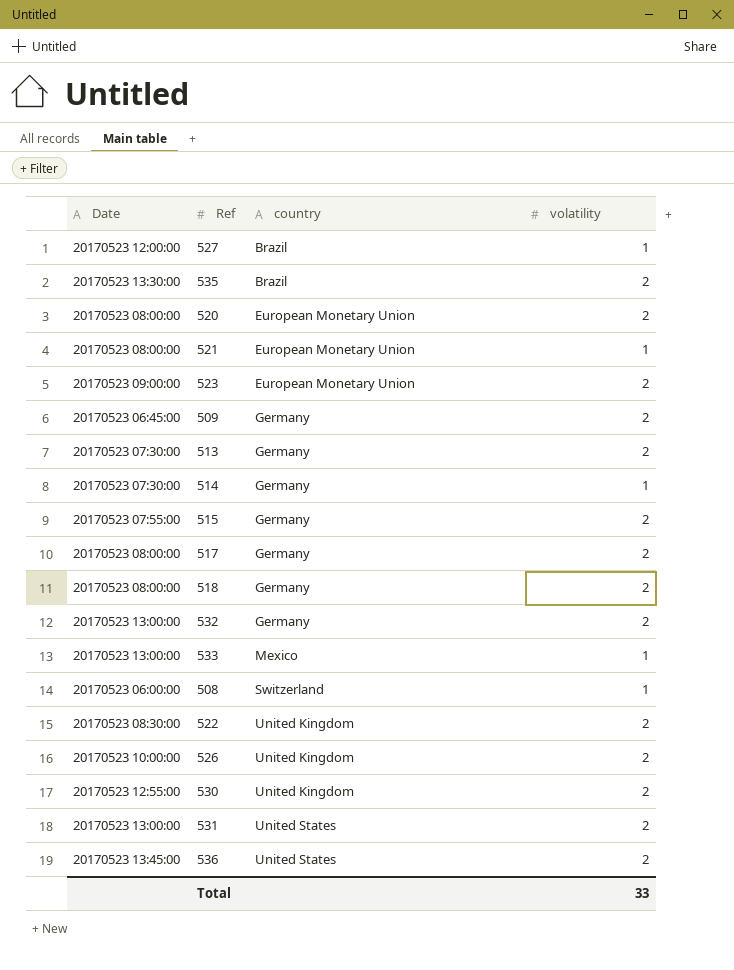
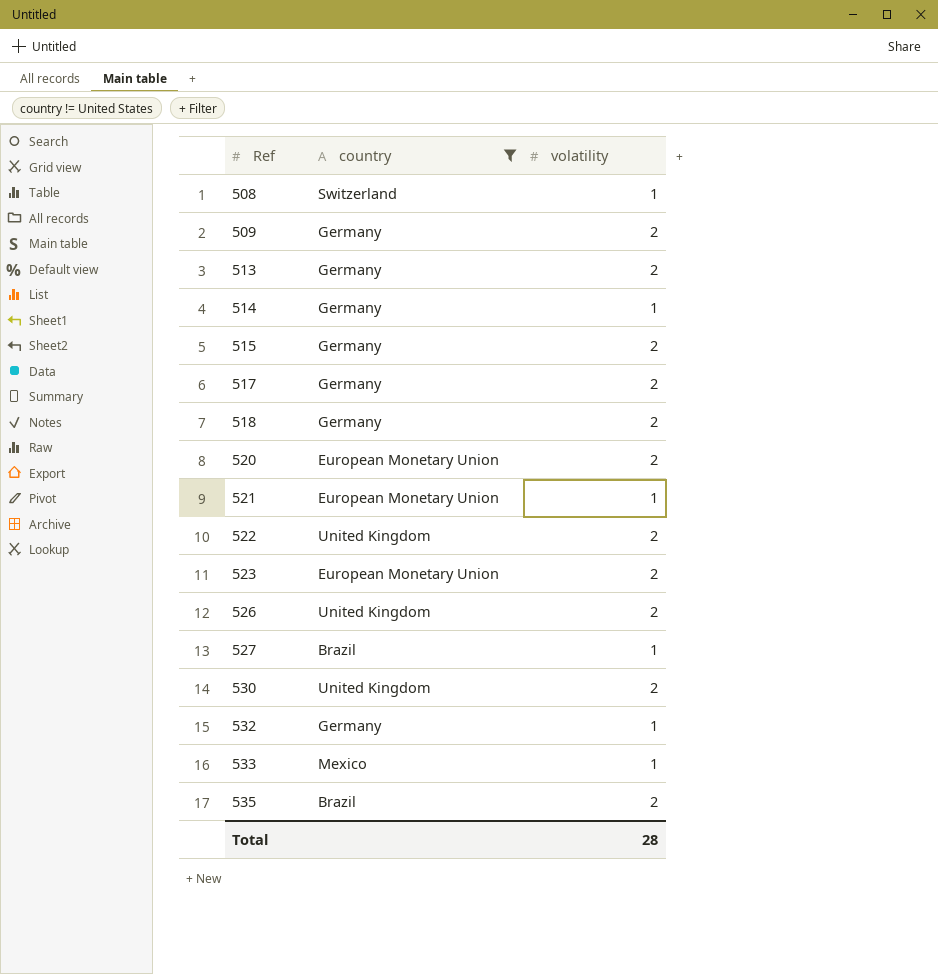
filter: none -> country != United States
row order: country ascending -> Ref ascending
column Date | position: 1 -> none
532 | volatility: 2 -> 1
Total | volatility: 33 -> 28

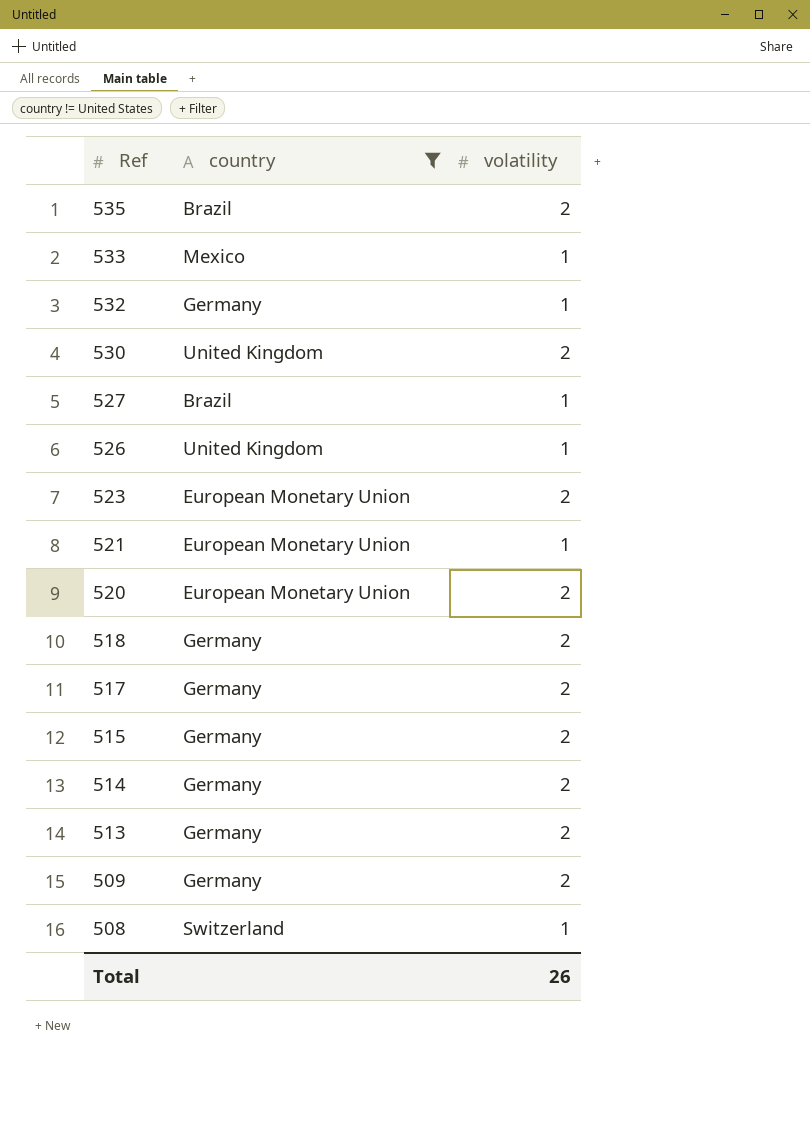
row order: Ref ascending -> Ref descending
row 522: United Kingdom | 2 -> none
526 | volatility: 2 -> 1
514 | volatility: 1 -> 2
Total | volatility: 28 -> 26

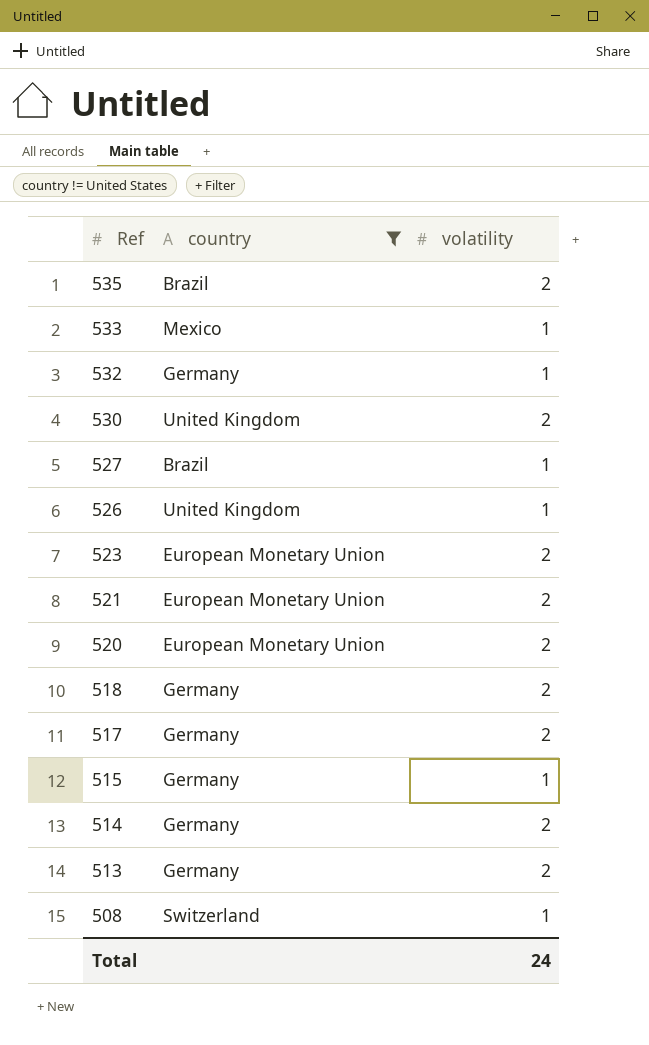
row 509: Germany | 2 -> none
521 | volatility: 1 -> 2
515 | volatility: 2 -> 1
Total | volatility: 26 -> 24

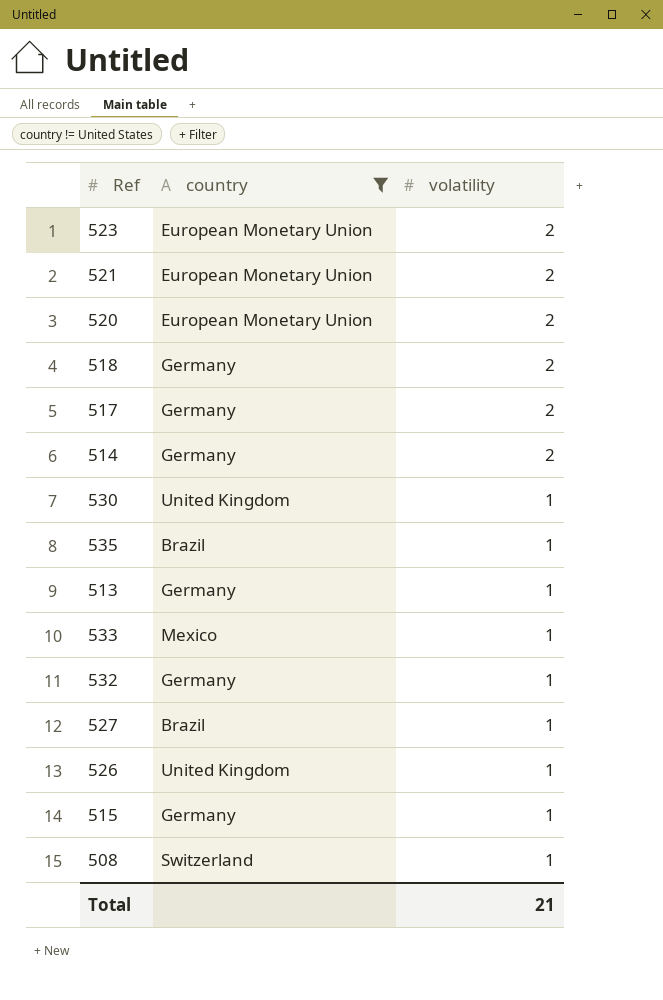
row order: Ref descending -> volatility descending
530 | volatility: 2 -> 1
535 | volatility: 2 -> 1
513 | volatility: 2 -> 1
Total | volatility: 24 -> 21

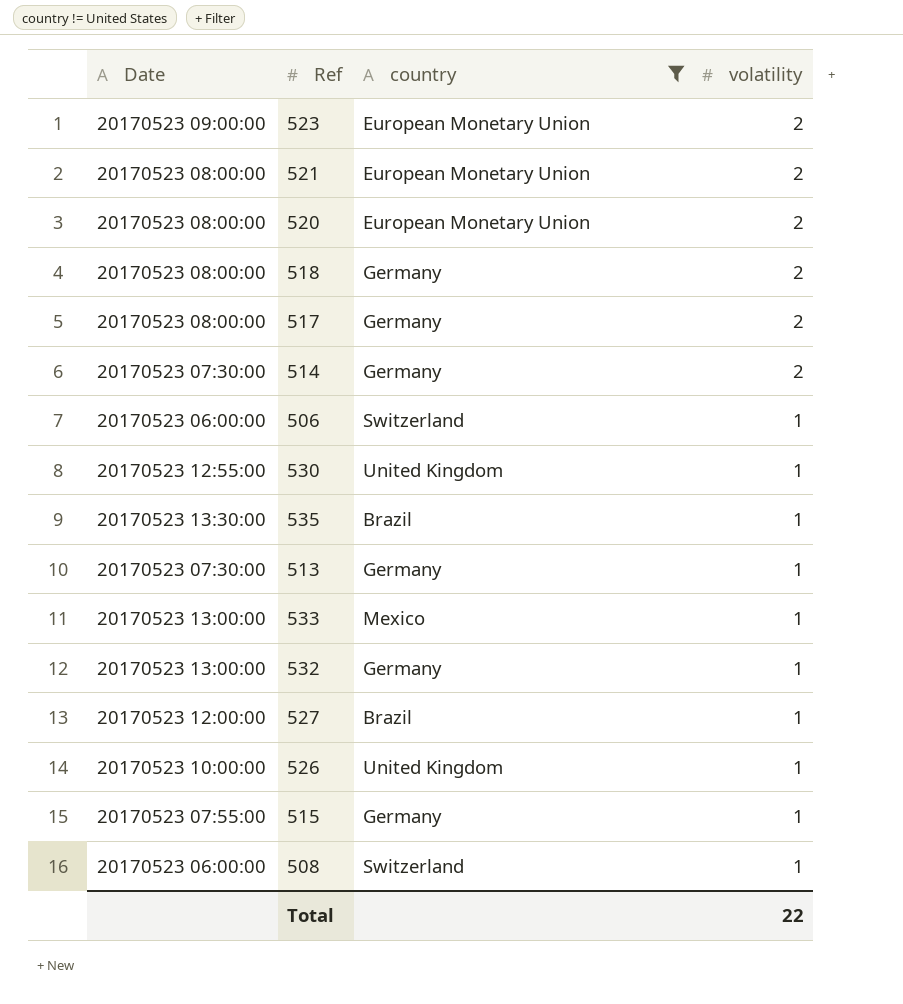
column Date | position: none -> 1
row 506: none -> 20170523 06:00:00 | Switzerland | 1
Total | volatility: 21 -> 22

